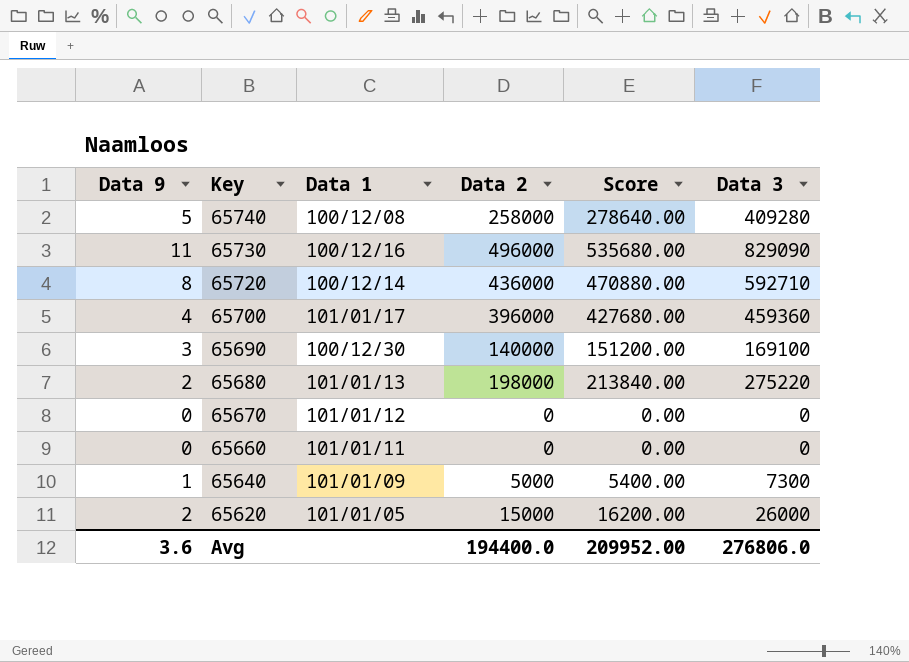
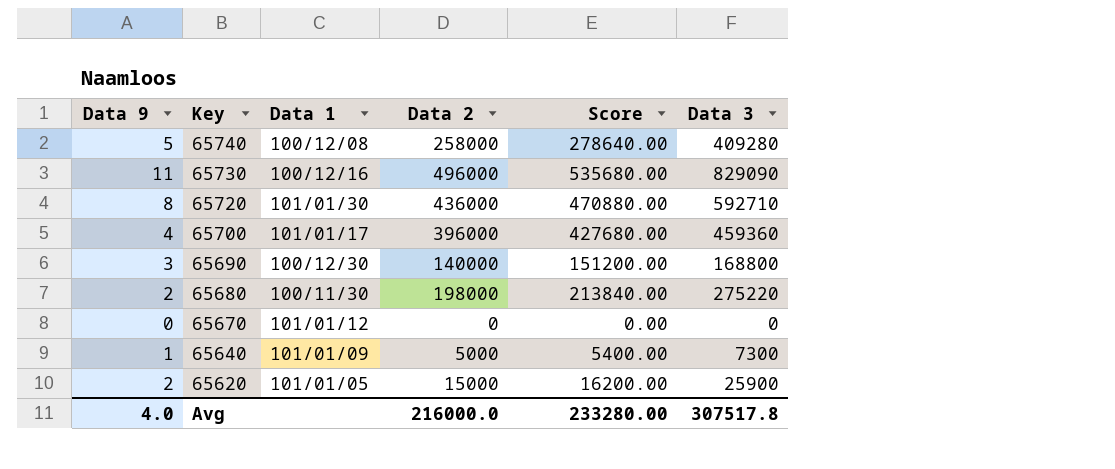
row 65660: 0 | 101/01/11 | 0 | 0.00 | 0 -> none
65720 | Data 1: 100/12/14 -> 101/01/30
65690 | Data 3: 169100 -> 168800
65680 | Data 1: 101/01/13 -> 100/11/30
65620 | Data 3: 26000 -> 25900
Avg | Data 9: 3.6 -> 4.0
Avg | Data 2: 194400.0 -> 216000.0
Avg | Score: 209952.00 -> 233280.00
Avg | Data 3: 276806.0 -> 307517.8

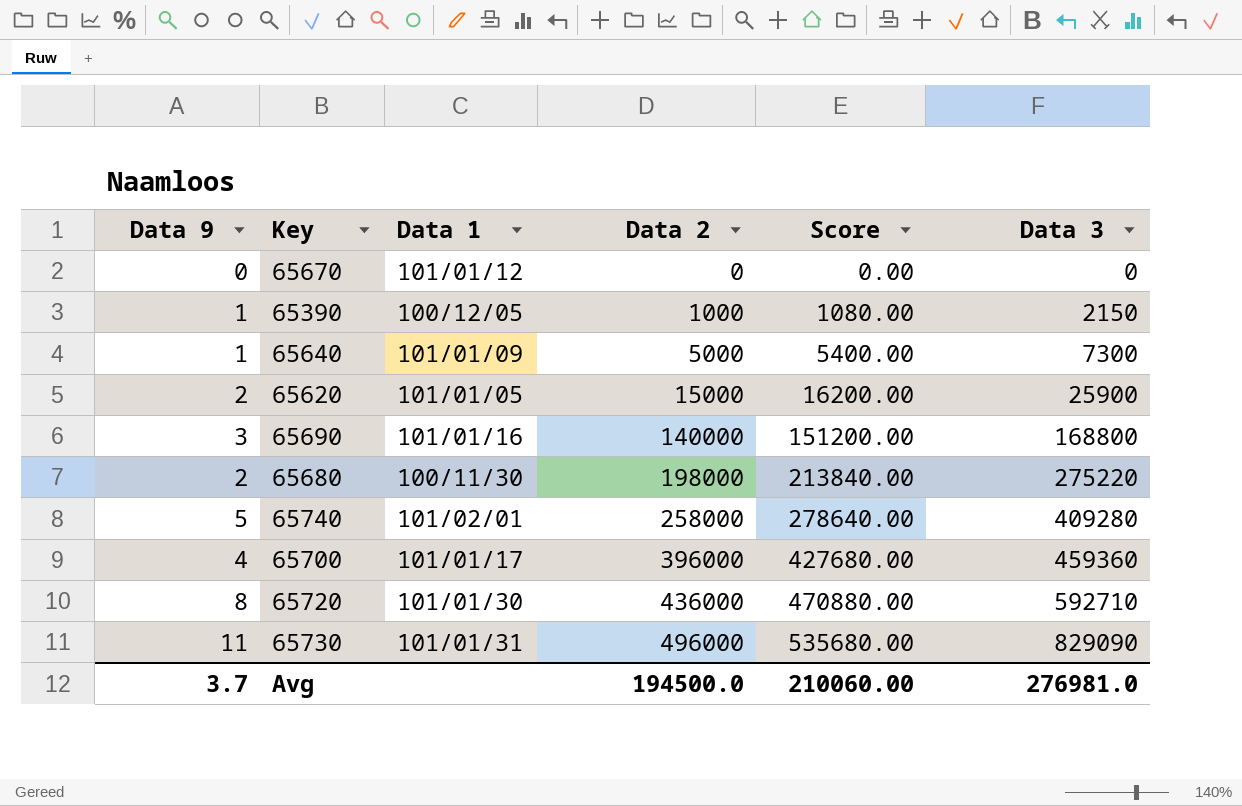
row order: Key descending -> Data 2 ascending
row 65390: none -> 1 | 100/12/05 | 1000 | 1080.00 | 2150
65690 | Data 1: 100/12/30 -> 101/01/16
65740 | Data 1: 100/12/08 -> 101/02/01
65730 | Data 1: 100/12/16 -> 101/01/31
Avg | Data 9: 4.0 -> 3.7
Avg | Data 2: 216000.0 -> 194500.0
Avg | Score: 233280.00 -> 210060.00
Avg | Data 3: 307517.8 -> 276981.0

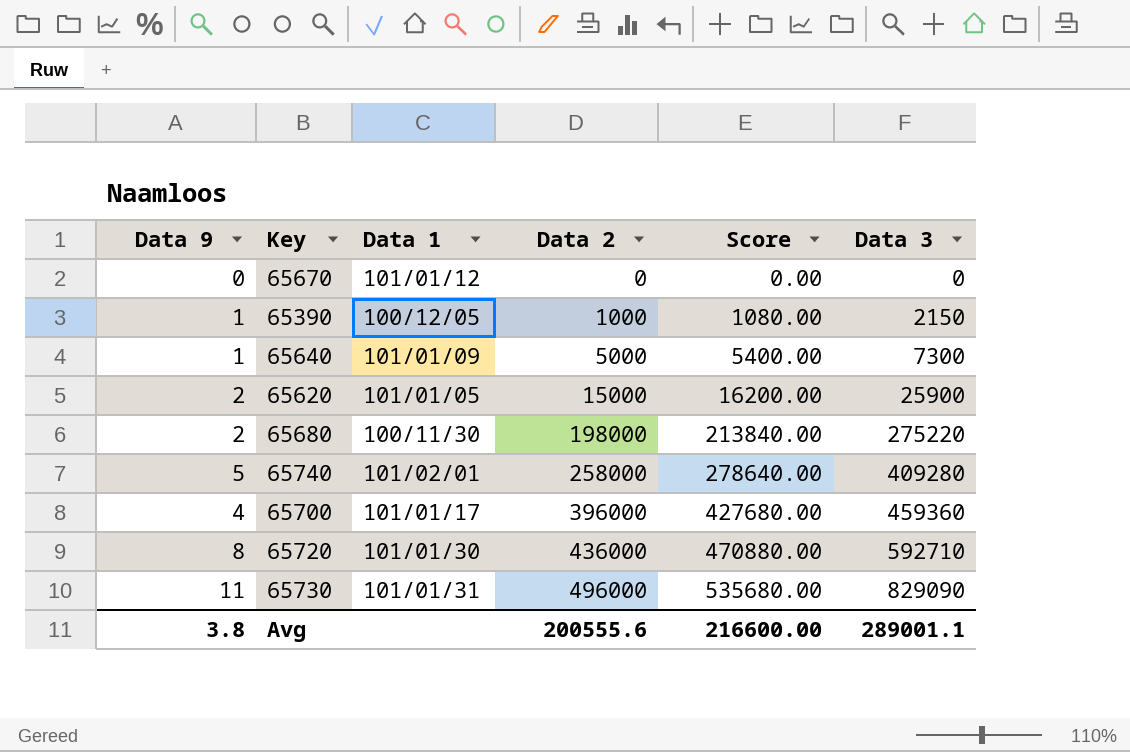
row 65690: 3 | 101/01/16 | 140000 | 151200.00 | 168800 -> none
Avg | Data 9: 3.7 -> 3.8
Avg | Data 2: 194500.0 -> 200555.6
Avg | Score: 210060.00 -> 216600.00
Avg | Data 3: 276981.0 -> 289001.1

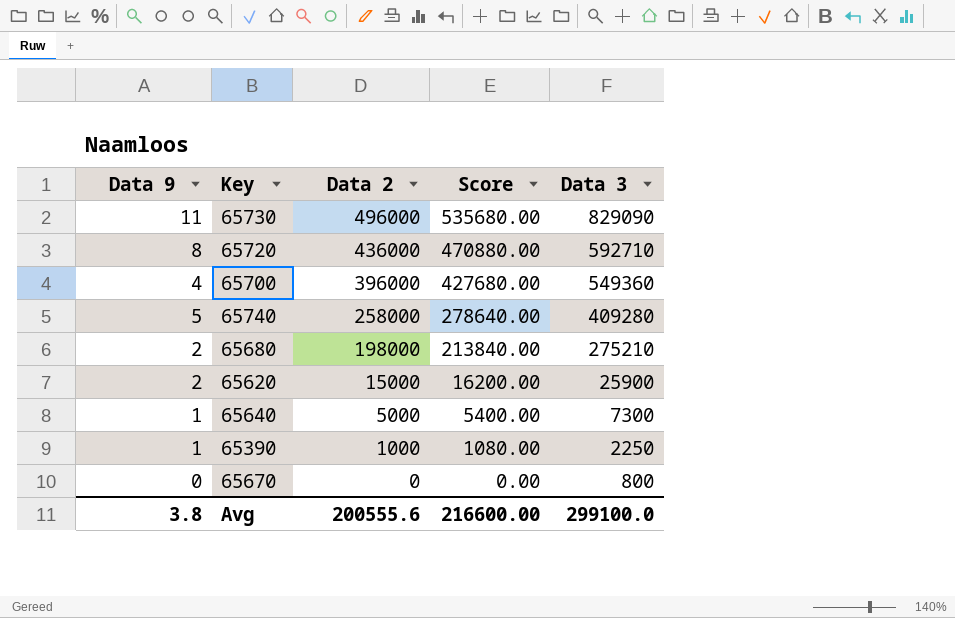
row order: Data 2 ascending -> Data 2 descending
column Data 1 | position: 3 -> none
65700 | Data 3: 459360 -> 549360
65680 | Data 3: 275220 -> 275210
65390 | Data 3: 2150 -> 2250
65670 | Data 3: 0 -> 800
Avg | Data 3: 289001.1 -> 299100.0

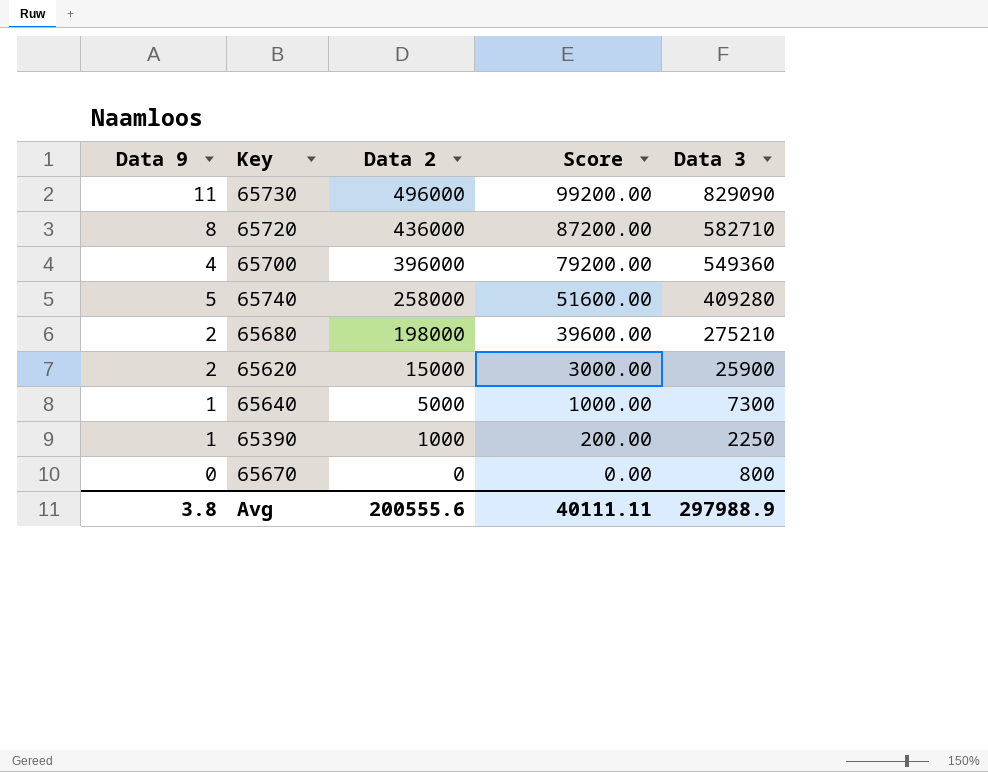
column Score | formula: [Data 2] * 1.08 -> [Data 2] * 0.2
65720 | Data 3: 592710 -> 582710
Avg | Score: 216600.00 -> 40111.11
Avg | Data 3: 299100.0 -> 297988.9

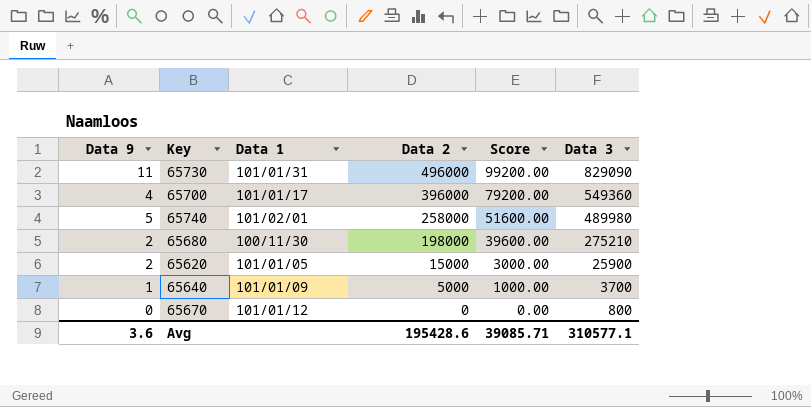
column Data 1 | position: none -> 3
row 65720: 8 | 436000 | 87200.00 | 582710 -> none
row 65390: 1 | 1000 | 200.00 | 2250 -> none
65740 | Data 3: 409280 -> 489980
65640 | Data 3: 7300 -> 3700
Avg | Data 9: 3.8 -> 3.6
Avg | Data 2: 200555.6 -> 195428.6
Avg | Score: 40111.11 -> 39085.71
Avg | Data 3: 297988.9 -> 310577.1

